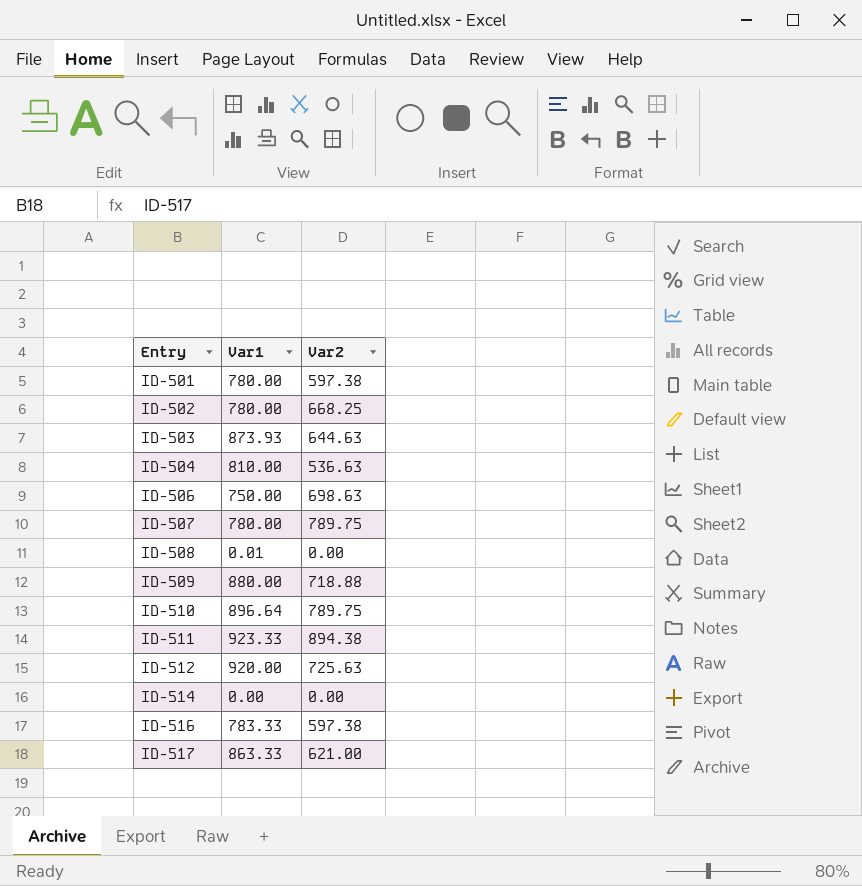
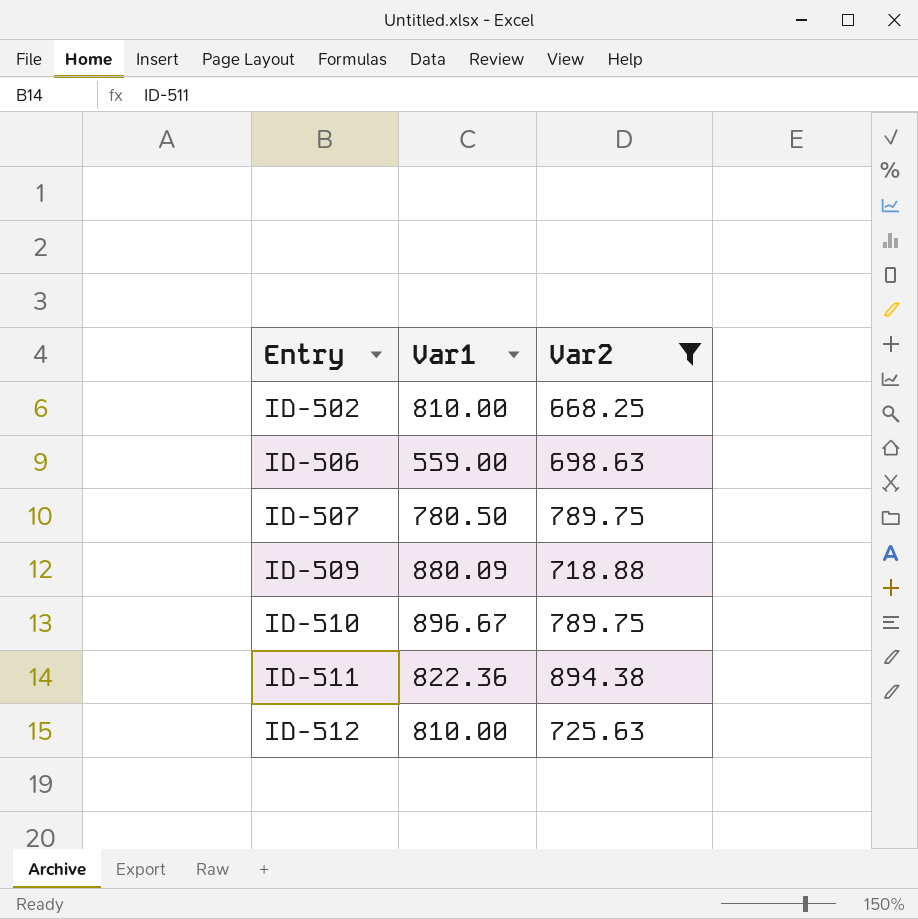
filter: none -> Var2 >= 668.25
ID-502 | Var1: 780.00 -> 810.00
ID-506 | Var1: 750.00 -> 559.00
ID-507 | Var1: 780.00 -> 780.50
ID-509 | Var1: 880.00 -> 880.09
ID-510 | Var1: 896.64 -> 896.67
ID-511 | Var1: 923.33 -> 822.36
ID-512 | Var1: 920.00 -> 810.00

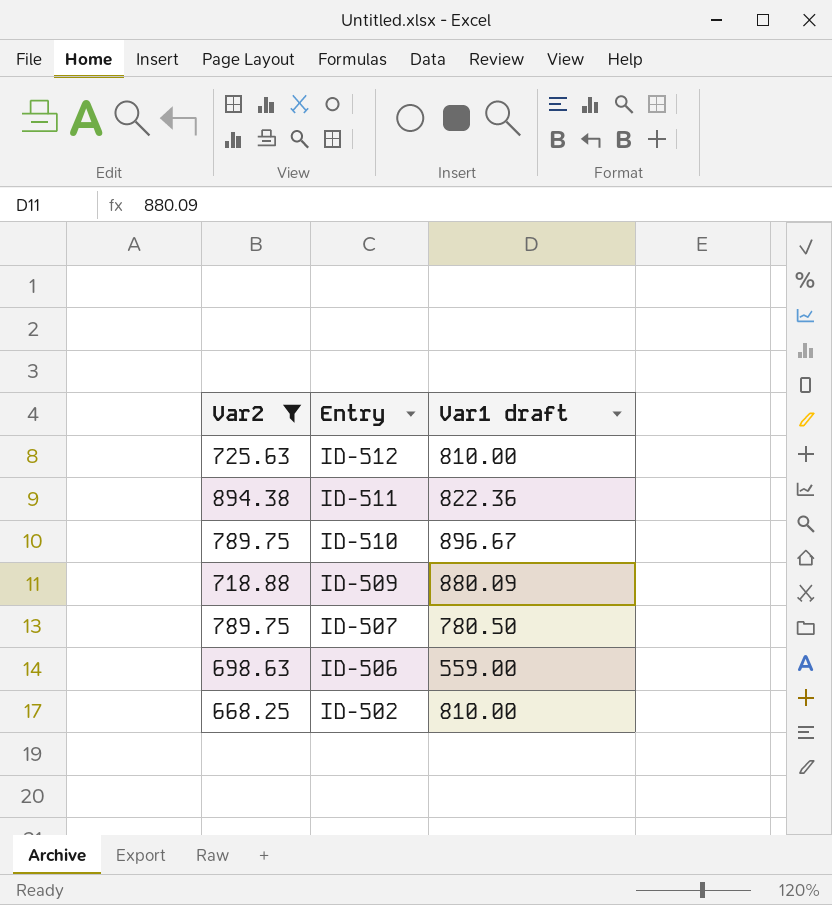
row order: Entry ascending -> Entry descending
column Var2 | position: 3 -> 1
column name: Var1 -> Var1 draft

